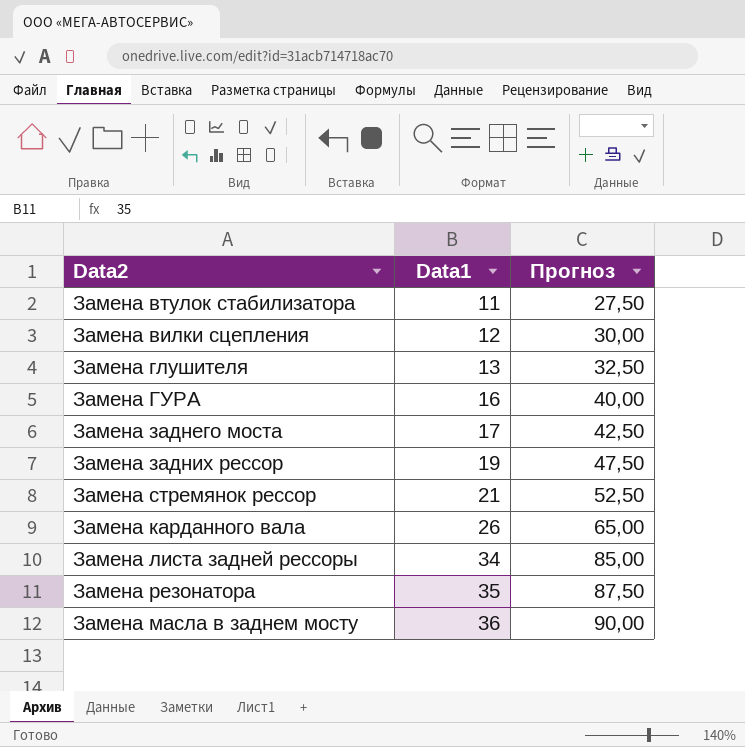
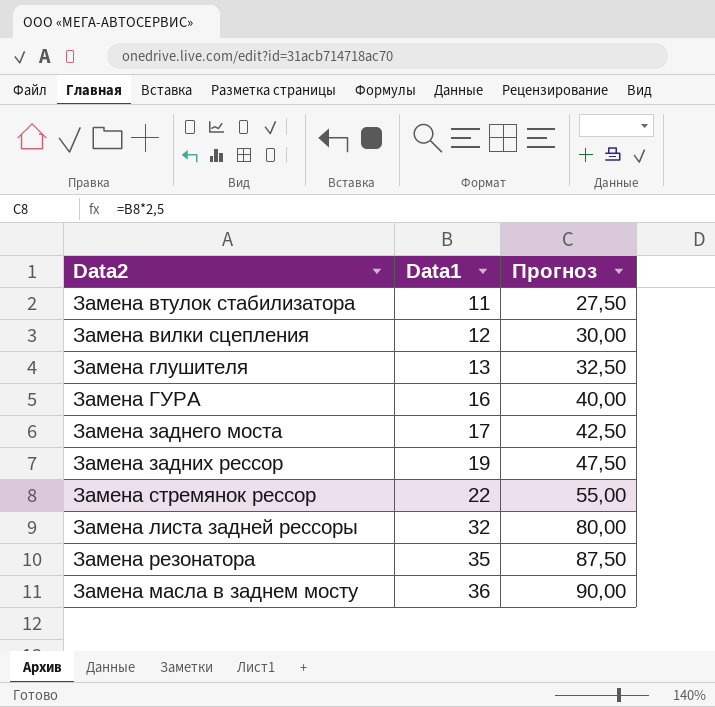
row Замена карданного вала: 26 | 65,00 -> none
Замена стремянок рессор | Data1: 21 -> 22
Замена стремянок рессор | Прогноз: 52,50 -> 55,00
Замена листа задней рессоры | Data1: 34 -> 32
Замена листа задней рессоры | Прогноз: 85,00 -> 80,00

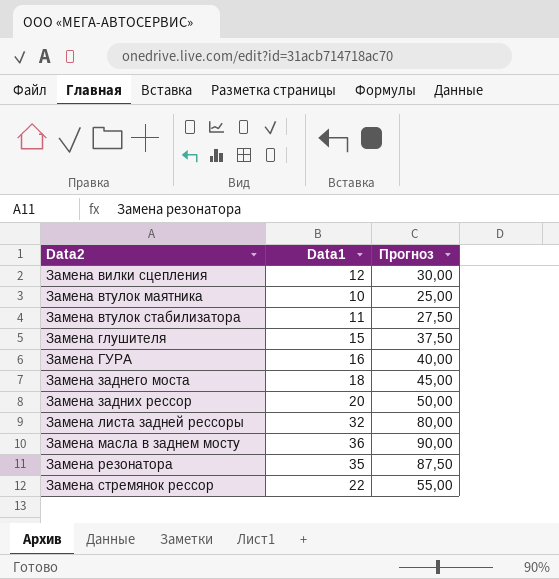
row order: Data1 ascending -> Data2 ascending
row Замена втулок маятника: none -> 10 | 25,00
Замена глушителя | Data1: 13 -> 15
Замена глушителя | Прогноз: 32,50 -> 37,50
Замена заднего моста | Data1: 17 -> 18
Замена заднего моста | Прогноз: 42,50 -> 45,00
Замена задних рессор | Data1: 19 -> 20
Замена задних рессор | Прогноз: 47,50 -> 50,00

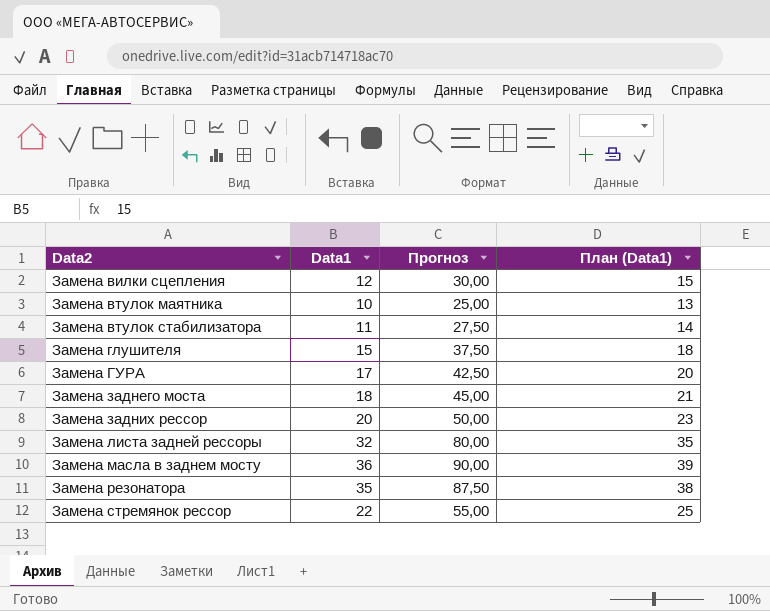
column План (Data1) | formula: none -> [Data1] + 3
Замена ГУРА | Data1: 16 -> 17
Замена ГУРА | Прогноз: 40,00 -> 42,50

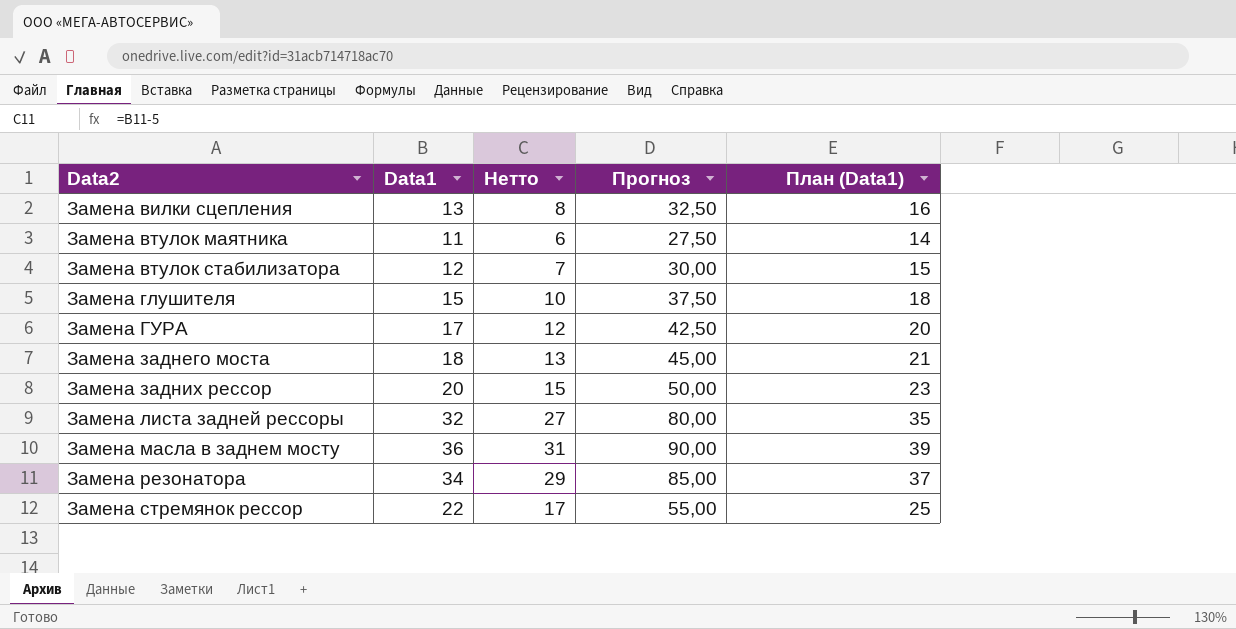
column Нетто | formula: none -> [Data1] - 5
Замена вилки сцепления | Data1: 12 -> 13
Замена вилки сцепления | Прогноз: 30,00 -> 32,50
Замена вилки сцепления | План (Data1): 15 -> 16
Замена втулок маятника | Data1: 10 -> 11
Замена втулок маятника | Прогноз: 25,00 -> 27,50
Замена втулок маятника | План (Data1): 13 -> 14
Замена втулок стабилизатора | Data1: 11 -> 12
Замена втулок стабилизатора | Прогноз: 27,50 -> 30,00
Замена втулок стабилизатора | План (Data1): 14 -> 15
Замена резонатора | Data1: 35 -> 34
Замена резонатора | Прогноз: 87,50 -> 85,00
Замена резонатора | План (Data1): 38 -> 37

